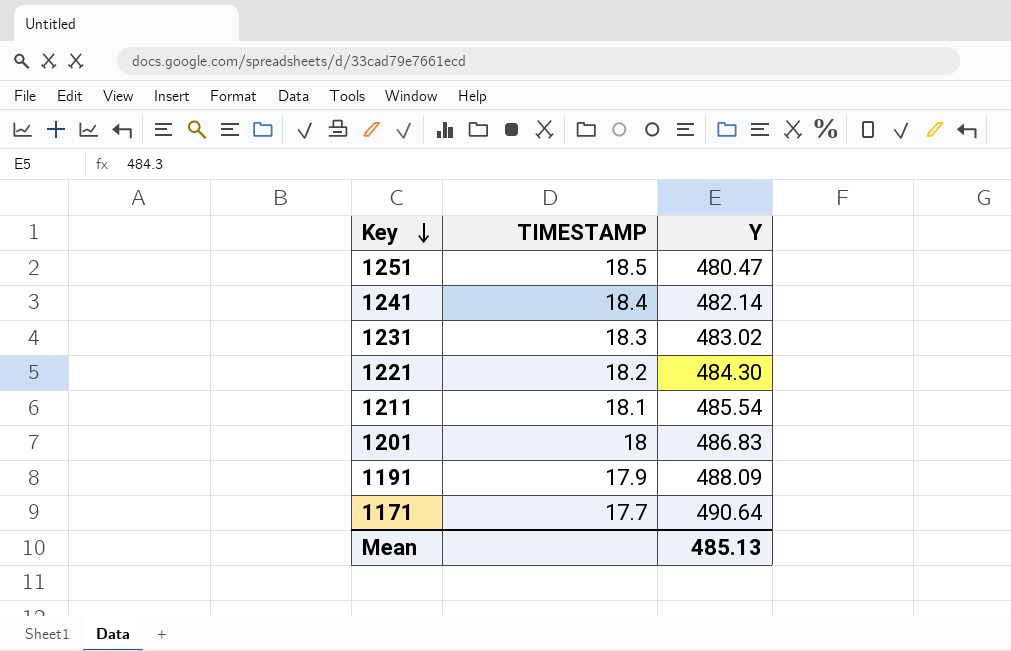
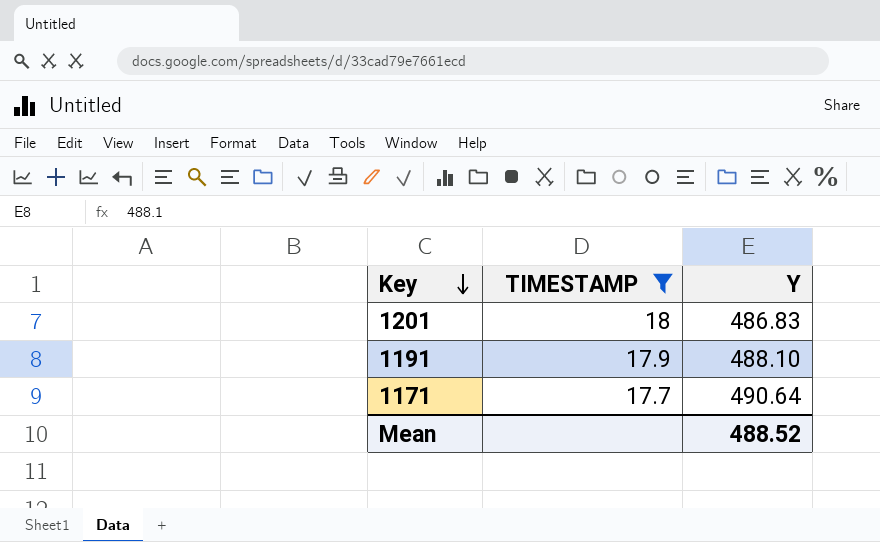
filter: none -> TIMESTAMP <= 18
1191 | Y: 488.09 -> 488.10
Mean | Y: 485.13 -> 488.52

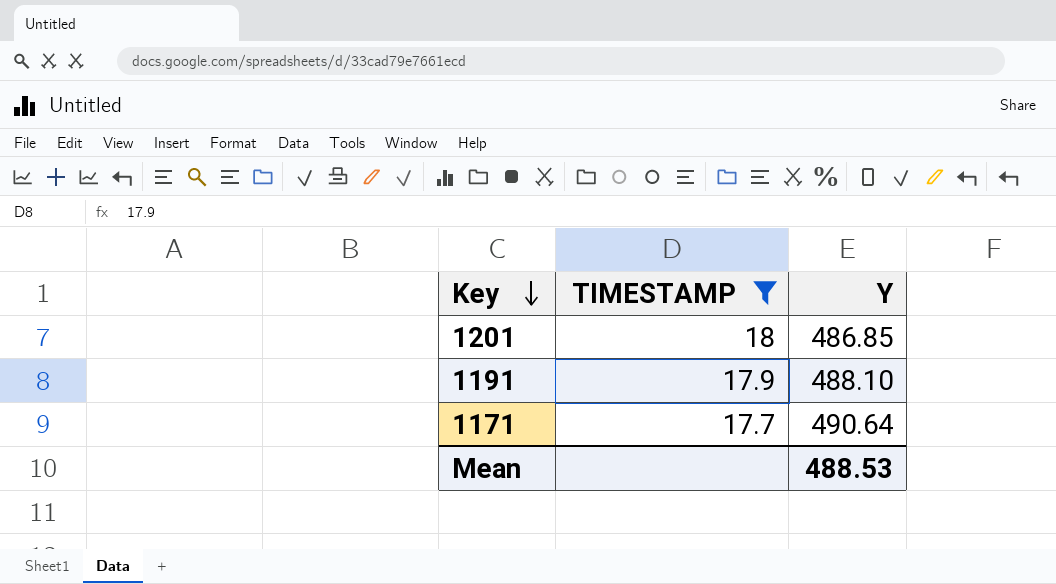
1201 | Y: 486.83 -> 486.85
Mean | Y: 488.52 -> 488.53

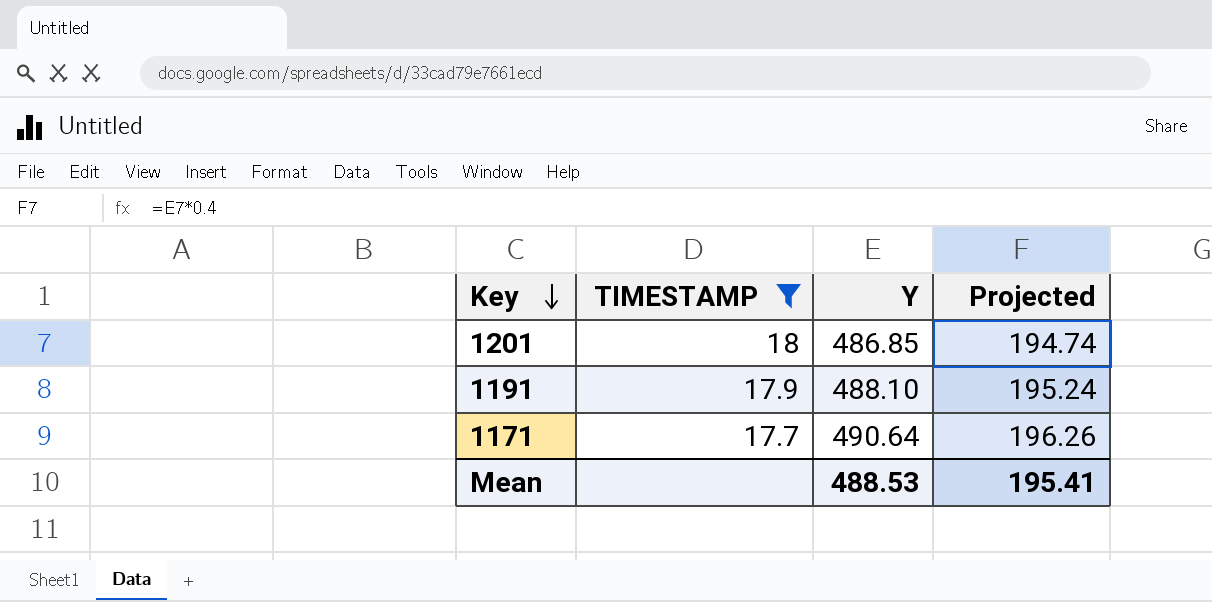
column Projected | formula: none -> [Y] * 0.4

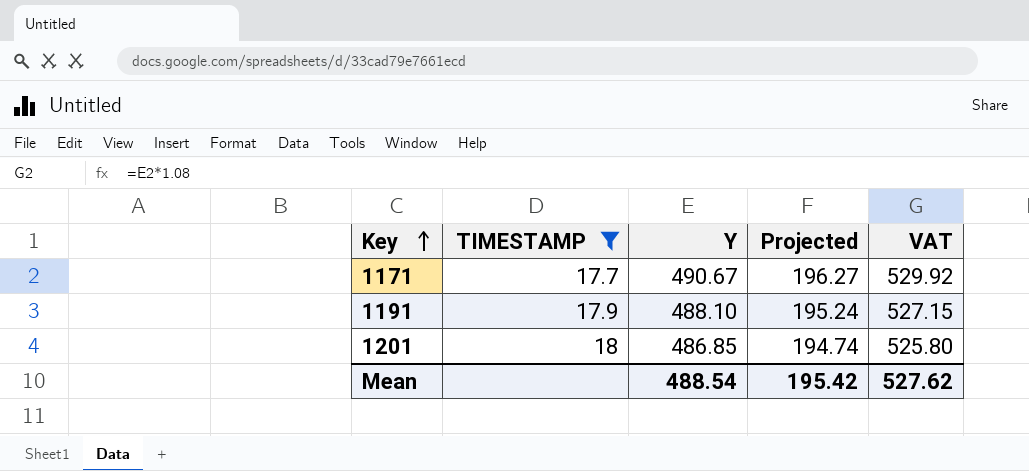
row order: Key descending -> Key ascending
column VAT | formula: none -> [Y] * 1.08
1171 | Y: 490.64 -> 490.67
1171 | Projected: 196.26 -> 196.27
Mean | Y: 488.53 -> 488.54
Mean | Projected: 195.41 -> 195.42

